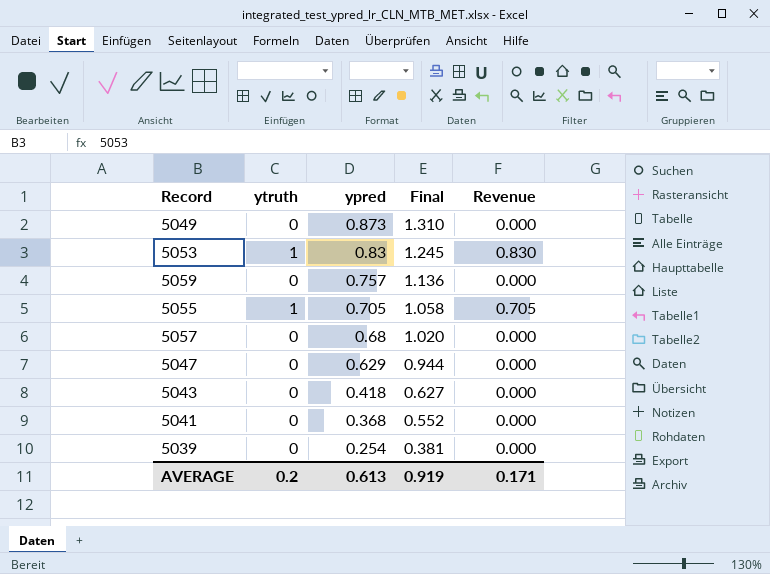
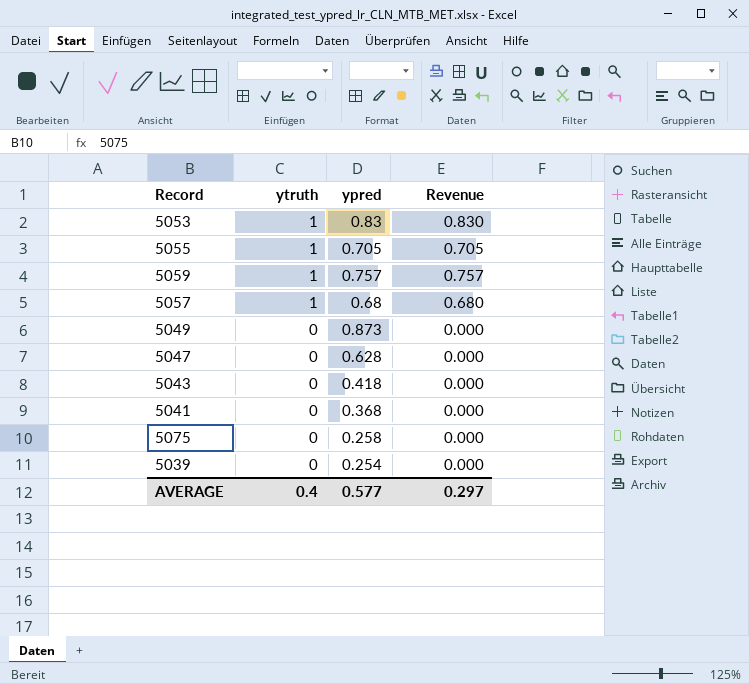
row order: ypred descending -> ytruth descending
column Final | formula: [ypred] * 1.5 -> none
5059 | ytruth: 0 -> 1
5059 | Revenue: 0.000 -> 0.757
5057 | ytruth: 0 -> 1
5057 | Revenue: 0.000 -> 0.680
5047 | ypred: 0.629 -> 0.628
row 5075: none -> 0 | 0.258 | 0.000
AVERAGE | ytruth: 0.2 -> 0.4
AVERAGE | ypred: 0.613 -> 0.577
AVERAGE | Revenue: 0.171 -> 0.297

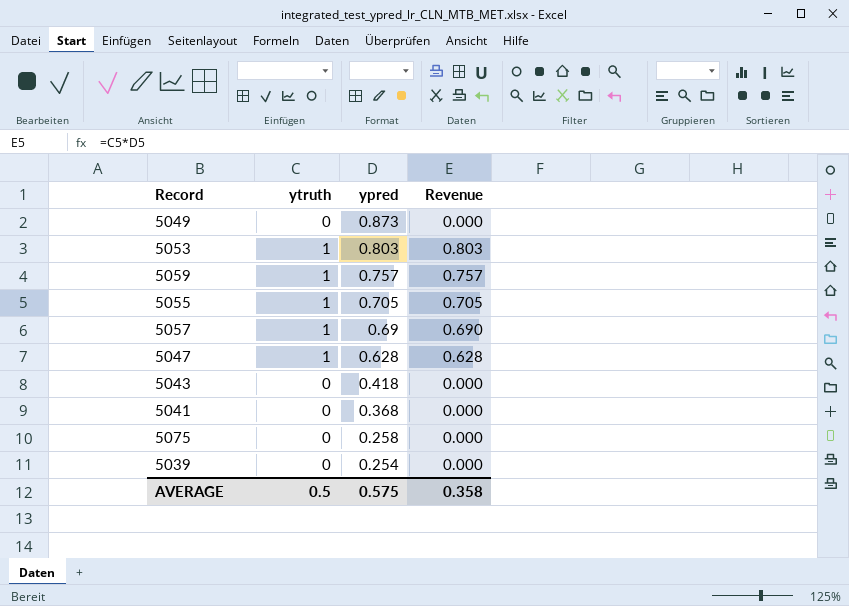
row order: ytruth descending -> ypred descending
5053 | ypred: 0.83 -> 0.803
5053 | Revenue: 0.830 -> 0.803
5057 | ypred: 0.68 -> 0.69
5057 | Revenue: 0.680 -> 0.690
5047 | ytruth: 0 -> 1
5047 | Revenue: 0.000 -> 0.628
AVERAGE | ytruth: 0.4 -> 0.5
AVERAGE | ypred: 0.577 -> 0.575
AVERAGE | Revenue: 0.297 -> 0.358

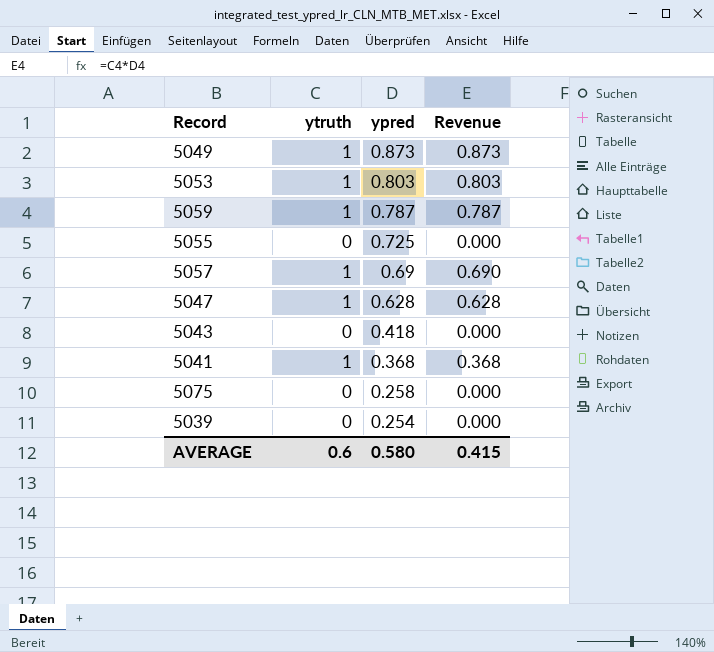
5049 | ytruth: 0 -> 1
5049 | Revenue: 0.000 -> 0.873
5059 | ypred: 0.757 -> 0.787
5059 | Revenue: 0.757 -> 0.787
5055 | ytruth: 1 -> 0
5055 | ypred: 0.705 -> 0.725
5055 | Revenue: 0.705 -> 0.000
5041 | ytruth: 0 -> 1
5041 | Revenue: 0.000 -> 0.368
AVERAGE | ytruth: 0.5 -> 0.6
AVERAGE | ypred: 0.575 -> 0.580
AVERAGE | Revenue: 0.358 -> 0.415

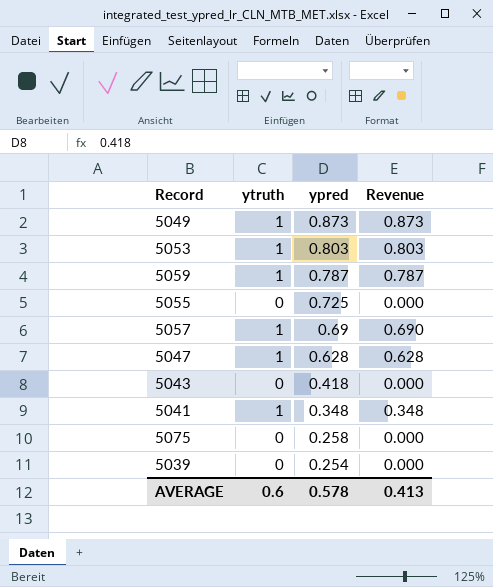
5041 | ypred: 0.368 -> 0.348
5041 | Revenue: 0.368 -> 0.348
AVERAGE | ypred: 0.580 -> 0.578
AVERAGE | Revenue: 0.415 -> 0.413

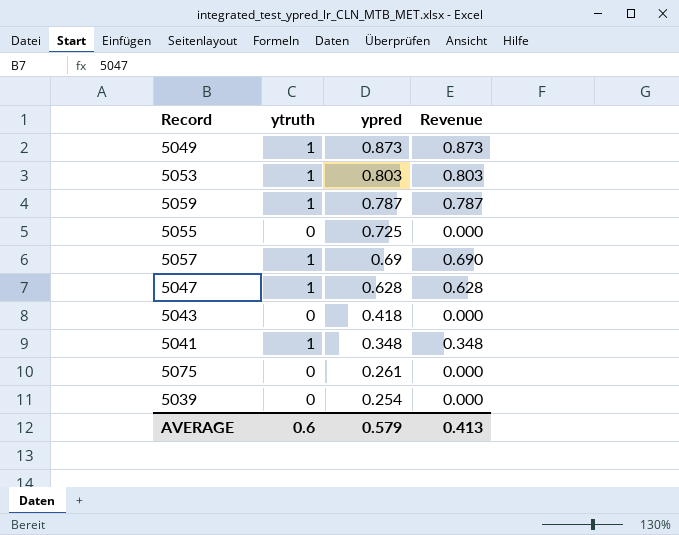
5075 | ypred: 0.258 -> 0.261
AVERAGE | ypred: 0.578 -> 0.579

